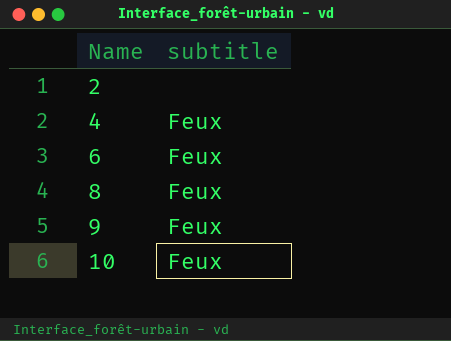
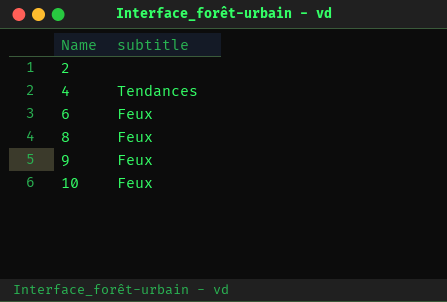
4 | subtitle: Feux -> Tendances

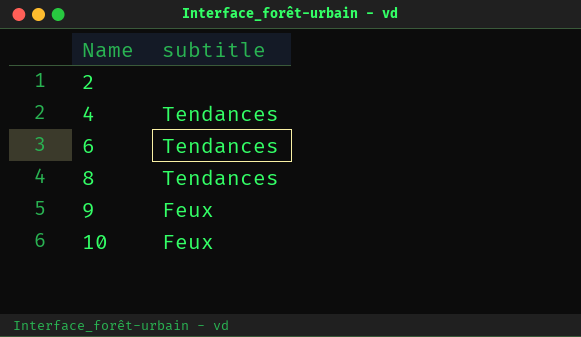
6 | subtitle: Feux -> Tendances
8 | subtitle: Feux -> Tendances

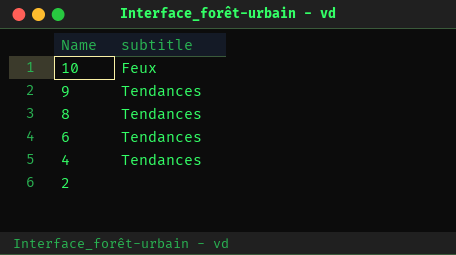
row order: Name ascending -> Name descending
9 | subtitle: Feux -> Tendances

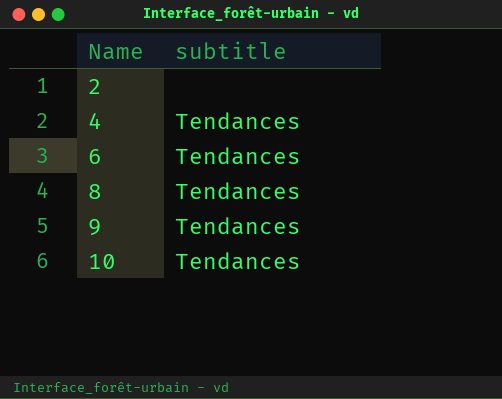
row order: Name descending -> Name ascending
10 | subtitle: Feux -> Tendances

